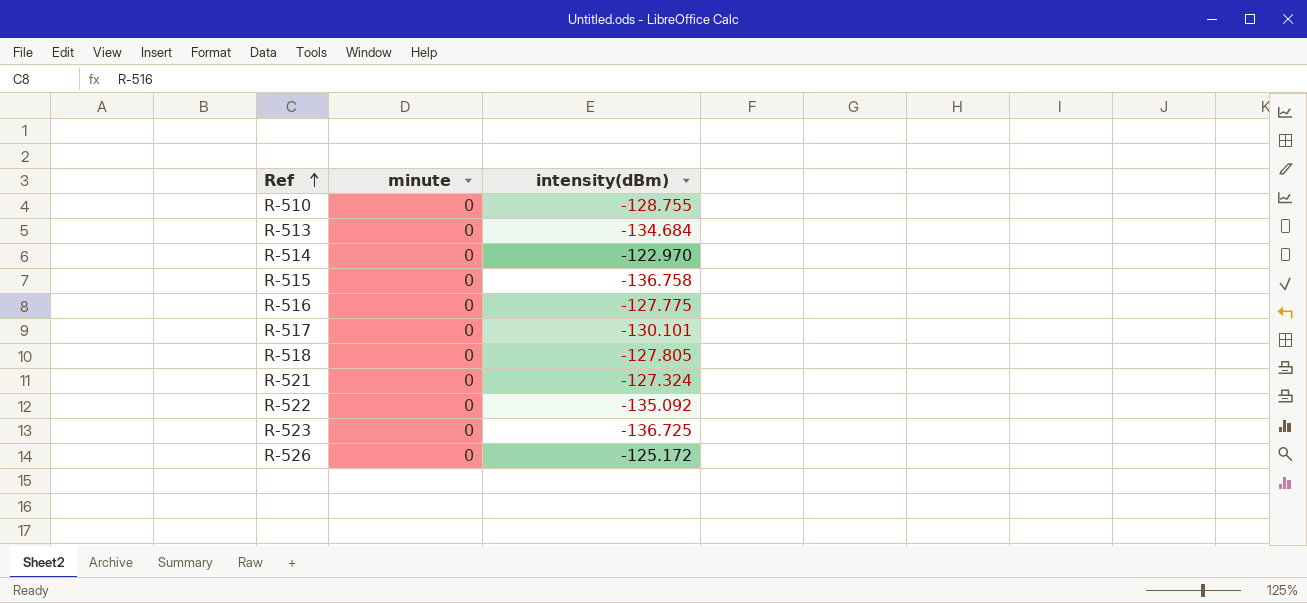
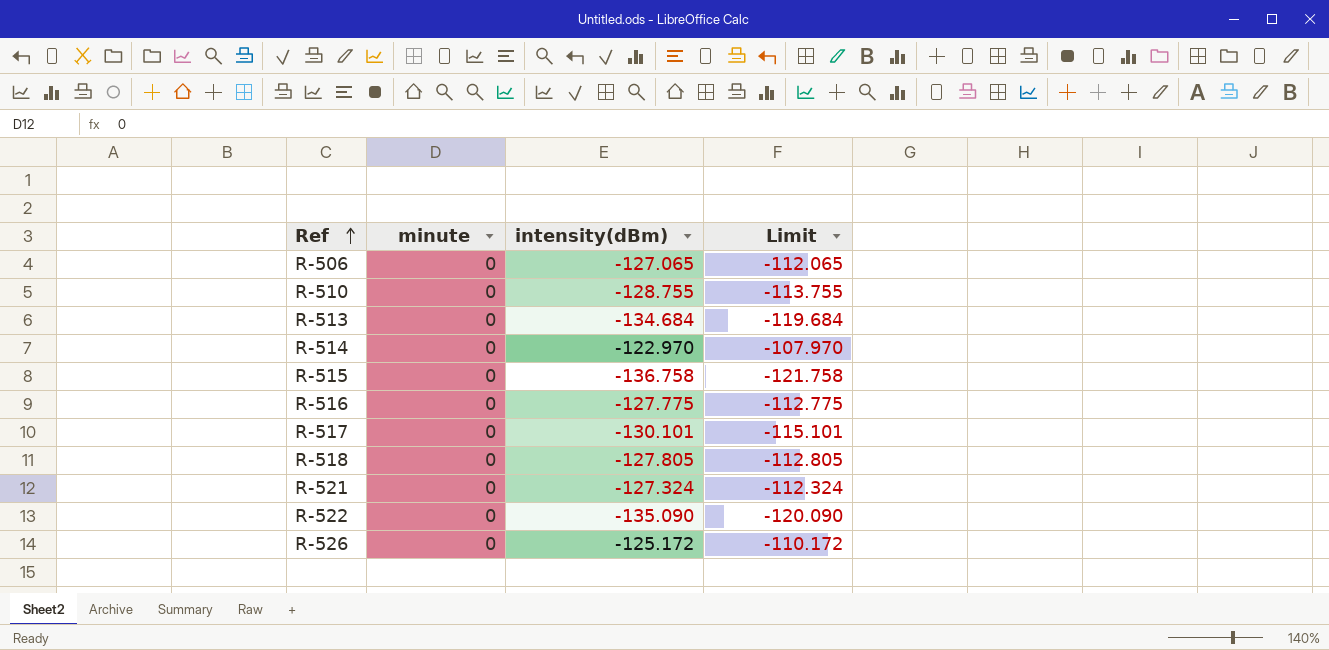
column Limit | formula: none -> [intensity(dBm)] + 15
row R-523: 0 | -136.725 -> none
row R-506: none -> 0 | -127.065 | -112.065
R-522 | intensity(dBm): -135.092 -> -135.090

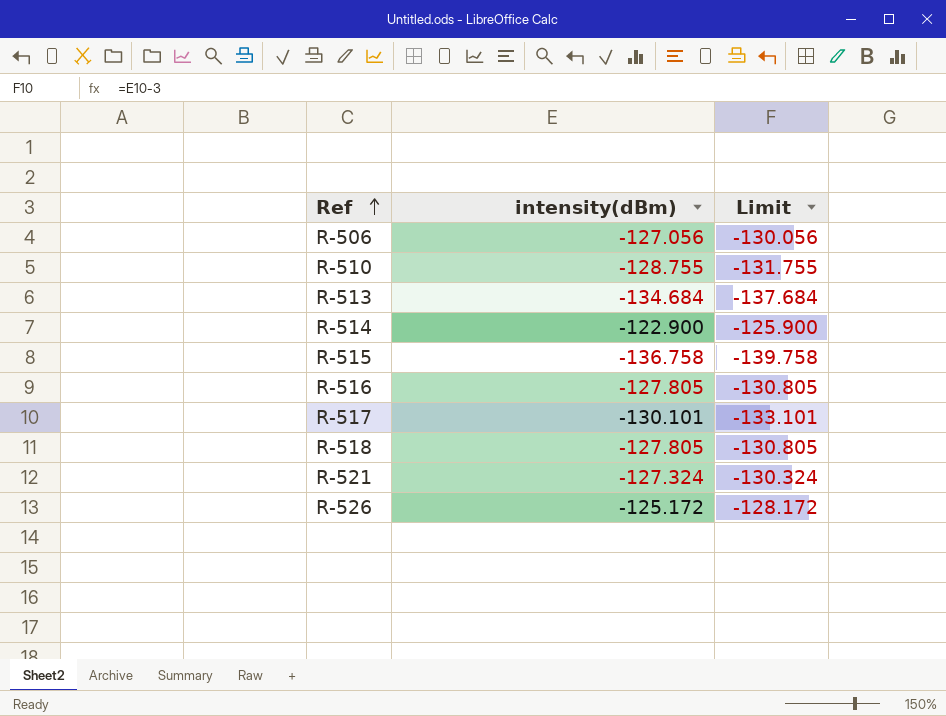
column minute | position: 2 -> none
column Limit | formula: [intensity(dBm)] + 15 -> [intensity(dBm)] - 3
row R-522: 0 | -135.090 | -120.090 -> none
R-506 | intensity(dBm): -127.065 -> -127.056
R-514 | intensity(dBm): -122.970 -> -122.900
R-516 | intensity(dBm): -127.775 -> -127.805

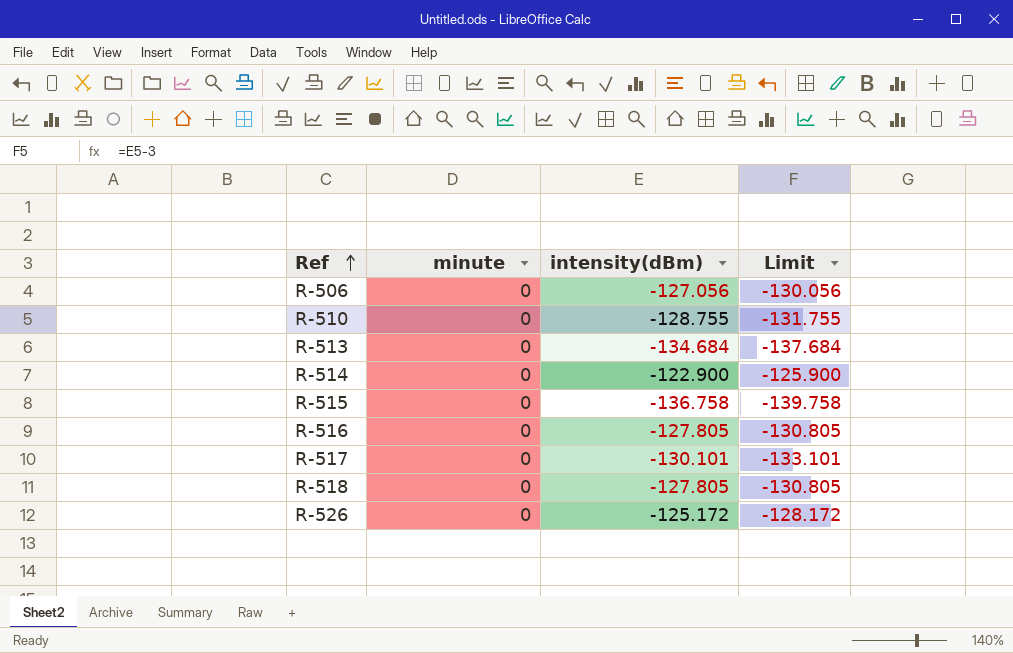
column minute | position: none -> 2
row R-521: -127.324 | -130.324 -> none

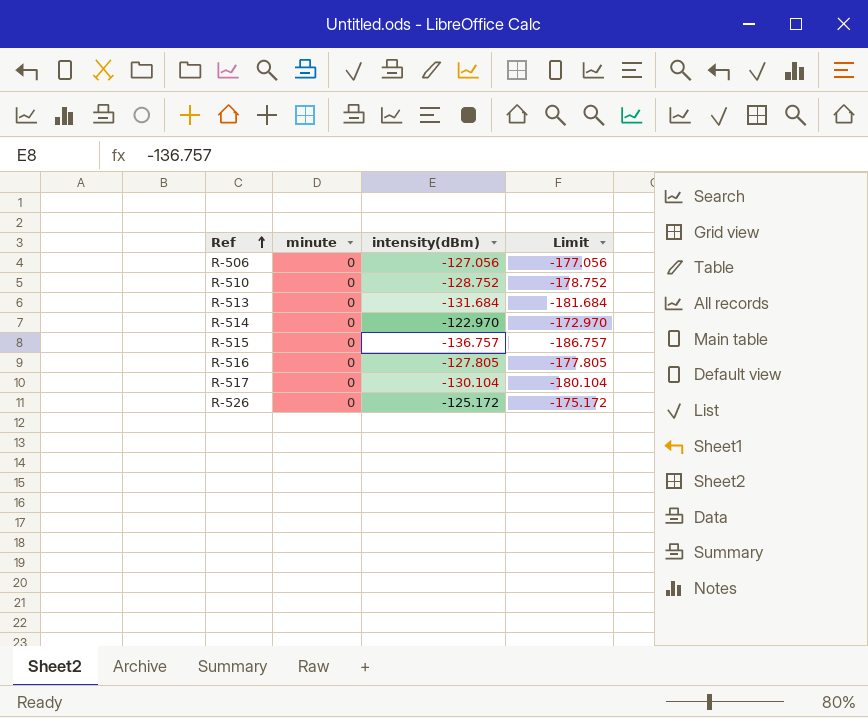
column Limit | formula: [intensity(dBm)] - 3 -> [intensity(dBm)] - 50
row R-518: 0 | -127.805 | -130.805 -> none
R-510 | intensity(dBm): -128.755 -> -128.752
R-513 | intensity(dBm): -134.684 -> -131.684
R-514 | intensity(dBm): -122.900 -> -122.970
R-515 | intensity(dBm): -136.758 -> -136.757
R-517 | intensity(dBm): -130.101 -> -130.104

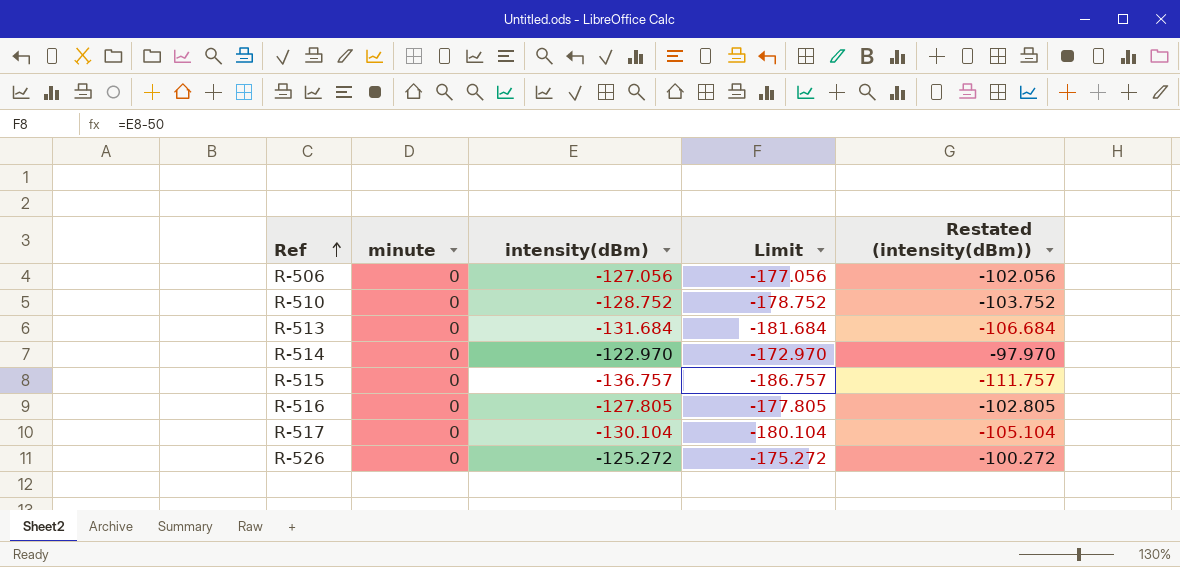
column Restated (intensity(dBm)) | formula: none -> [intensity(dBm)] + 25
R-526 | intensity(dBm): -125.172 -> -125.272
R-526 | Limit: -175.172 -> -175.272

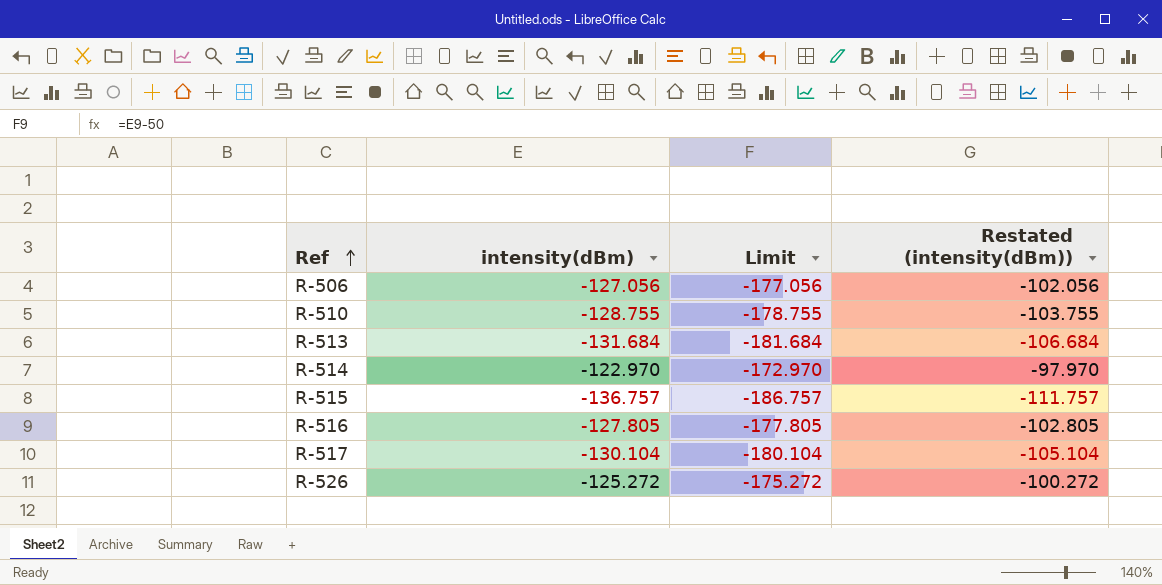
column minute | position: 2 -> none
R-510 | intensity(dBm): -128.752 -> -128.755
R-510 | Limit: -178.752 -> -178.755
R-510 | Restated (intensity(dBm)): -103.752 -> -103.755

